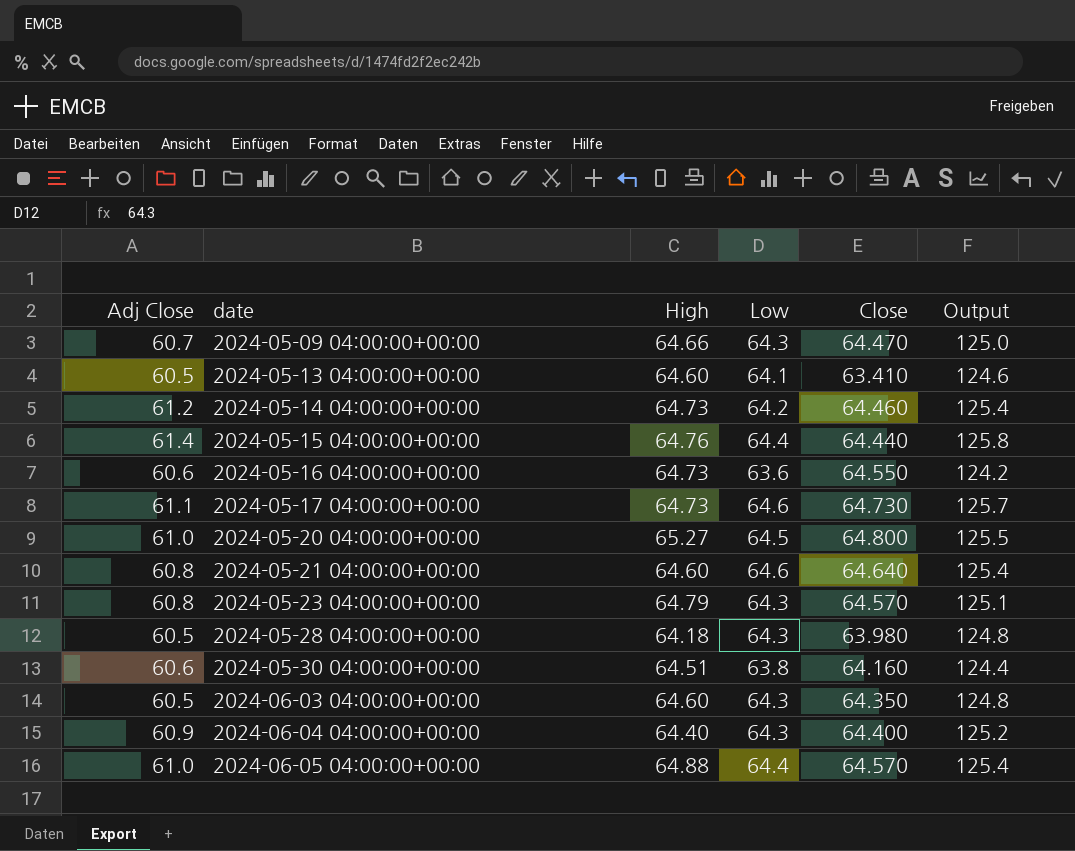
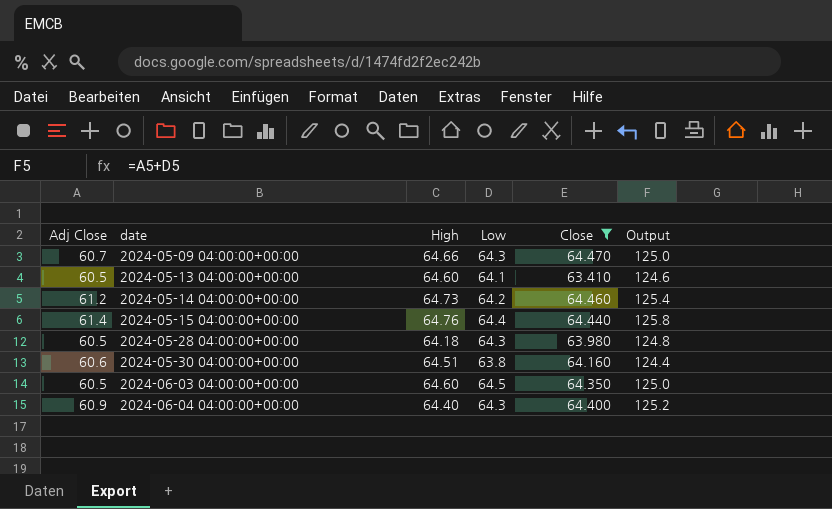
filter: none -> Close <= 64.470
2024-06-03 04:00:00+00:00 | Low: 64.3 -> 64.5
2024-06-03 04:00:00+00:00 | Output: 124.8 -> 125.0

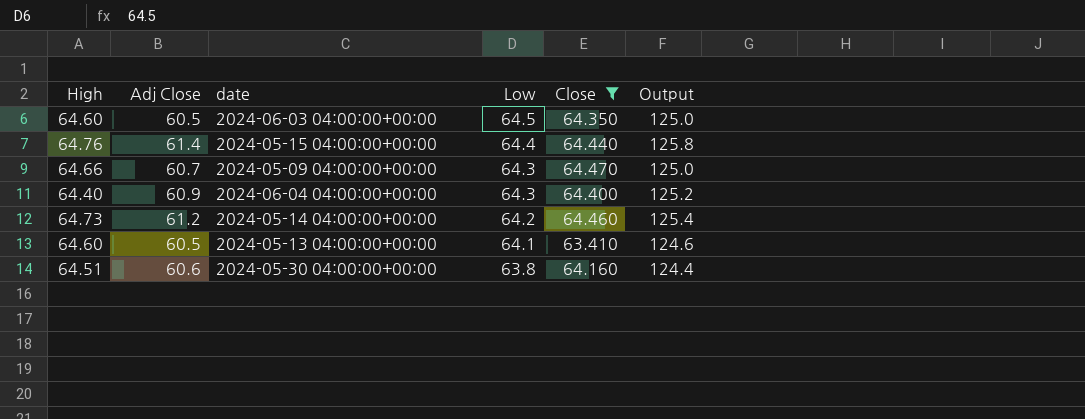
row order: date ascending -> Low descending
column High | position: 3 -> 1
row 2024-05-28 04:00:00+00:00: 60.5 | 64.18 | 64.3 | 63.980 | 124.8 -> none

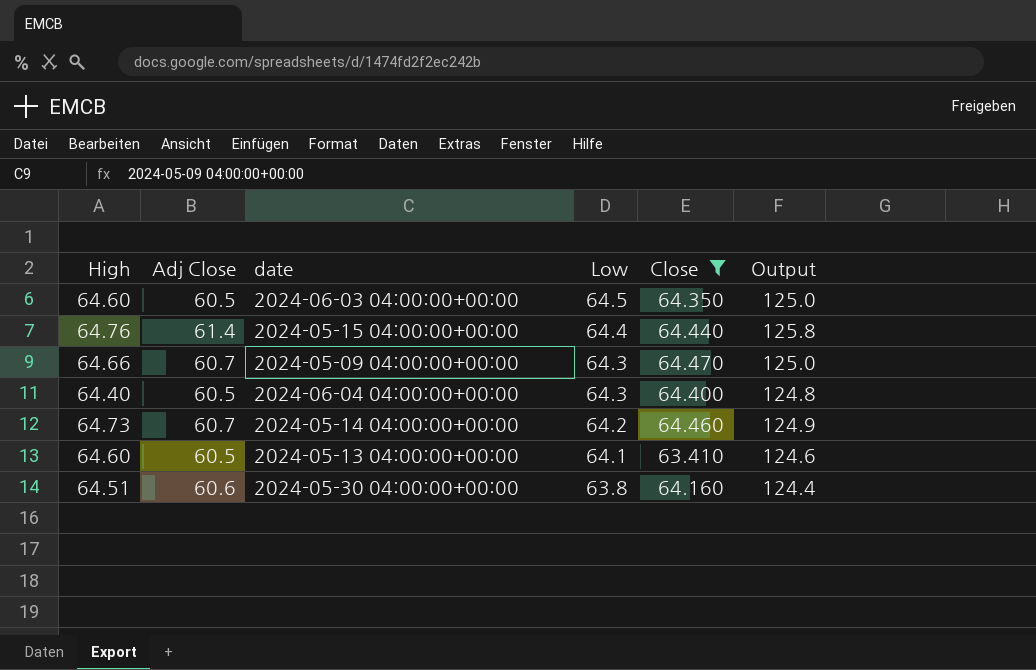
2024-06-04 04:00:00+00:00 | Adj Close: 60.9 -> 60.5
2024-06-04 04:00:00+00:00 | Output: 125.2 -> 124.8
2024-05-14 04:00:00+00:00 | Adj Close: 61.2 -> 60.7
2024-05-14 04:00:00+00:00 | Output: 125.4 -> 124.9

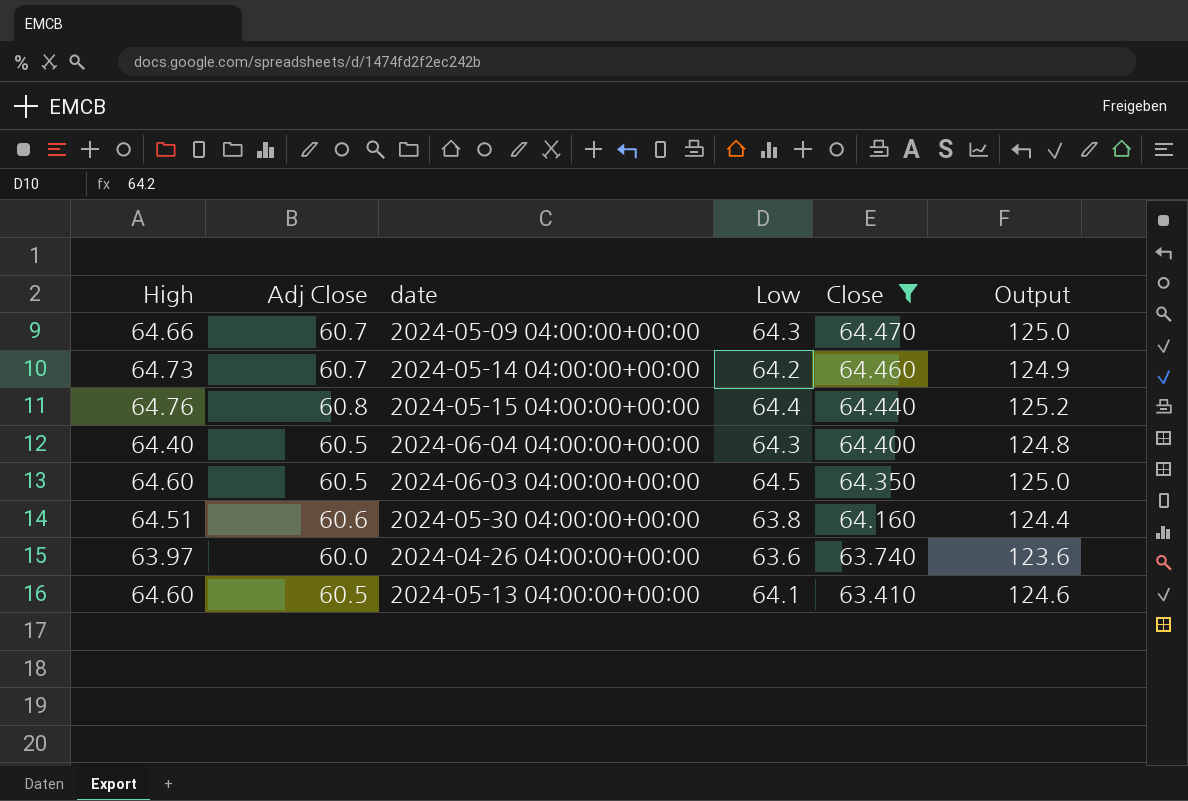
row order: Low descending -> Close descending
2024-05-15 04:00:00+00:00 | Adj Close: 61.4 -> 60.8
2024-05-15 04:00:00+00:00 | Output: 125.8 -> 125.2
row 2024-04-26 04:00:00+00:00: none -> 63.97 | 60.0 | 63.6 | 63.740 | 123.6

